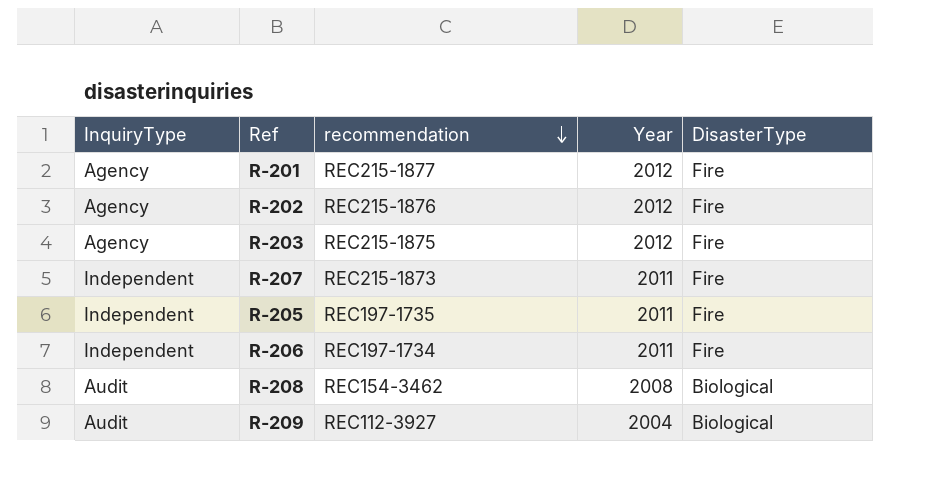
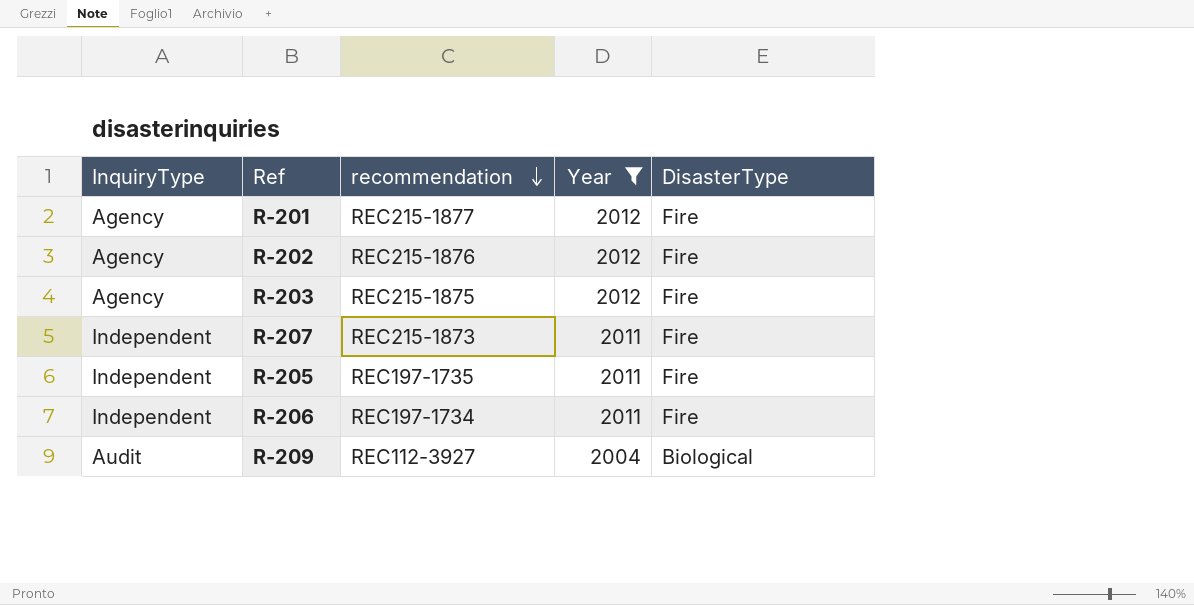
filter: none -> Year != 2008

